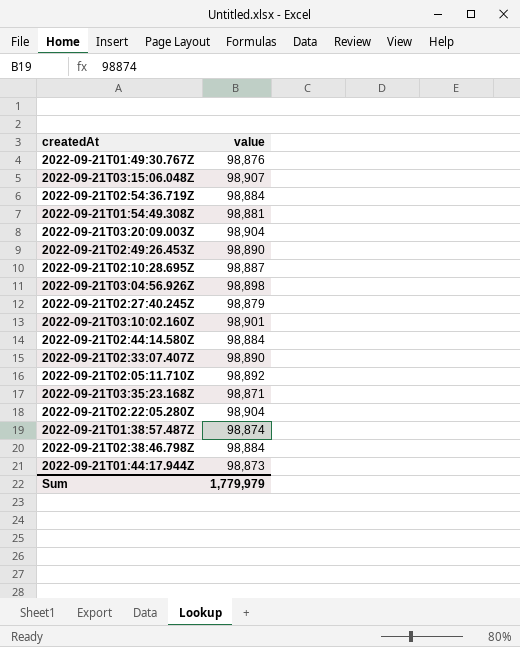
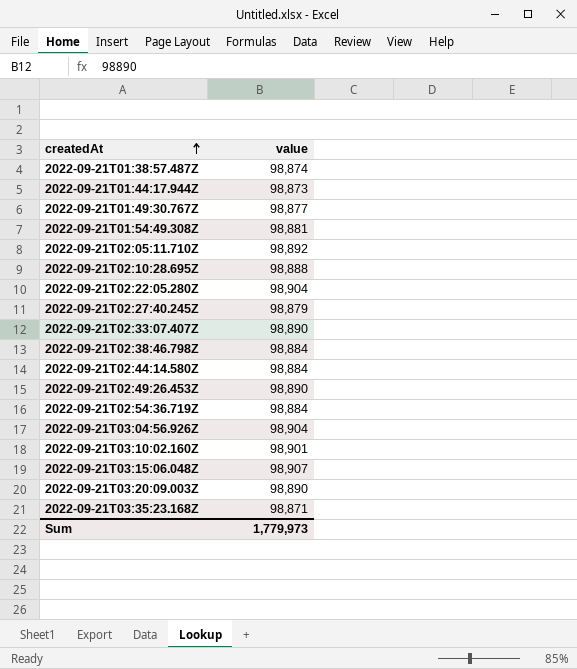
row order: none -> createdAt ascending
2022-09-21T01:49:30.767Z | value: 98,876 -> 98,877
2022-09-21T02:10:28.695Z | value: 98,887 -> 98,888
2022-09-21T03:04:56.926Z | value: 98,898 -> 98,904
2022-09-21T03:20:09.003Z | value: 98,904 -> 98,890
Sum | value: 1,779,979 -> 1,779,973

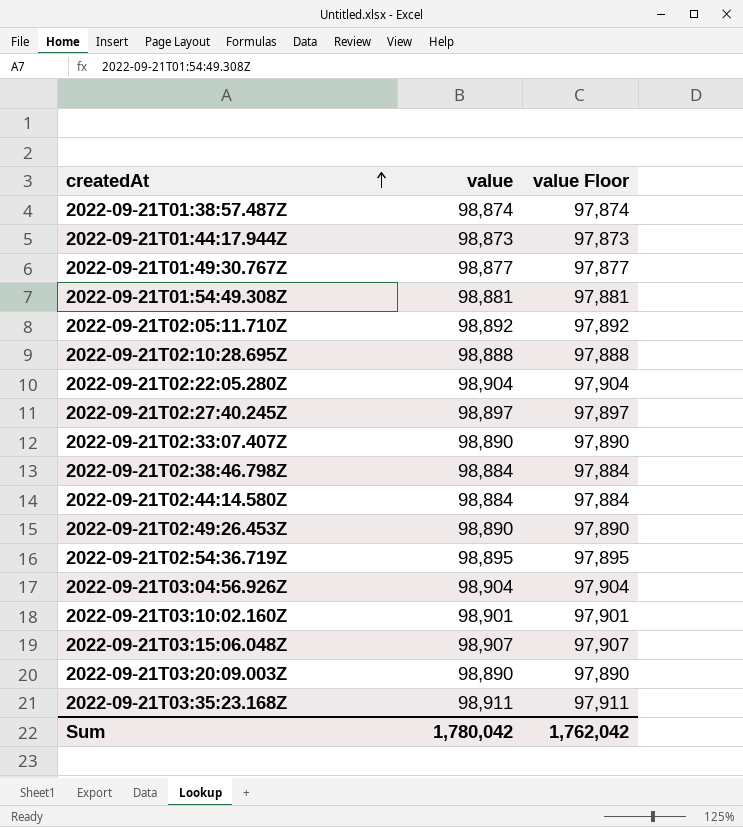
column value Floor | formula: none -> [value] - 1000
2022-09-21T02:27:40.245Z | value: 98,879 -> 98,897
2022-09-21T02:54:36.719Z | value: 98,884 -> 98,895
2022-09-21T03:35:23.168Z | value: 98,871 -> 98,911
Sum | value: 1,779,973 -> 1,780,042

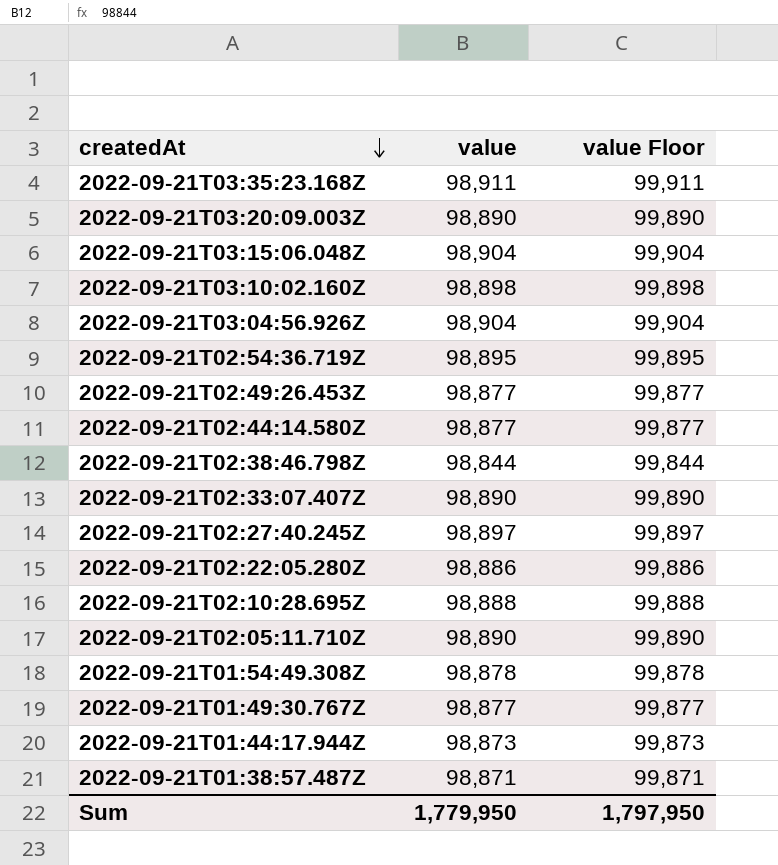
row order: createdAt ascending -> createdAt descending
column value Floor | formula: [value] - 1000 -> [value] + 1000
2022-09-21T03:15:06.048Z | value: 98,907 -> 98,904
2022-09-21T03:10:02.160Z | value: 98,901 -> 98,898
2022-09-21T02:49:26.453Z | value: 98,890 -> 98,877
2022-09-21T02:44:14.580Z | value: 98,884 -> 98,877
2022-09-21T02:38:46.798Z | value: 98,884 -> 98,844
2022-09-21T02:22:05.280Z | value: 98,904 -> 98,886
2022-09-21T02:05:11.710Z | value: 98,892 -> 98,890
2022-09-21T01:54:49.308Z | value: 98,881 -> 98,878
2022-09-21T01:38:57.487Z | value: 98,874 -> 98,871
Sum | value: 1,780,042 -> 1,779,950
Sum | value Floor: 1,762,042 -> 1,797,950

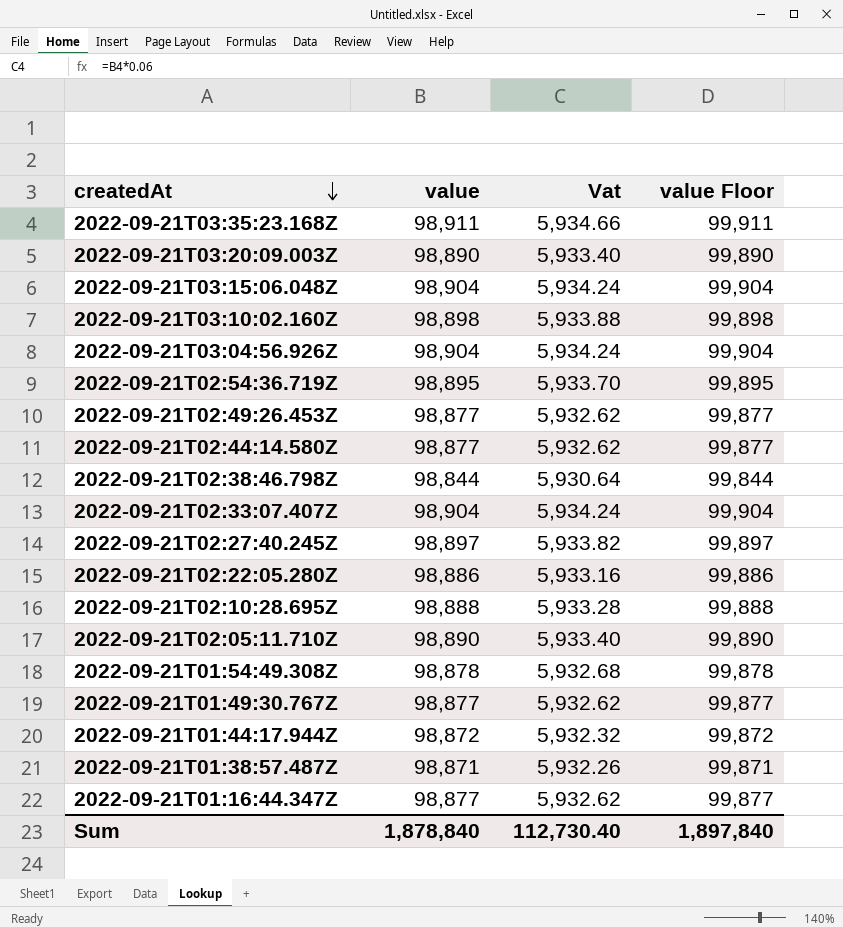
column Vat | formula: none -> [value] * 0.06
2022-09-21T02:33:07.407Z | value: 98,890 -> 98,904
2022-09-21T02:33:07.407Z | value Floor: 99,890 -> 99,904
2022-09-21T01:44:17.944Z | value: 98,873 -> 98,872
2022-09-21T01:44:17.944Z | value Floor: 99,873 -> 99,872
row 2022-09-21T01:16:44.347Z: none -> 98,877 | 5,932.62 | 99,877
Sum | value: 1,779,950 -> 1,878,840
Sum | value Floor: 1,797,950 -> 1,897,840

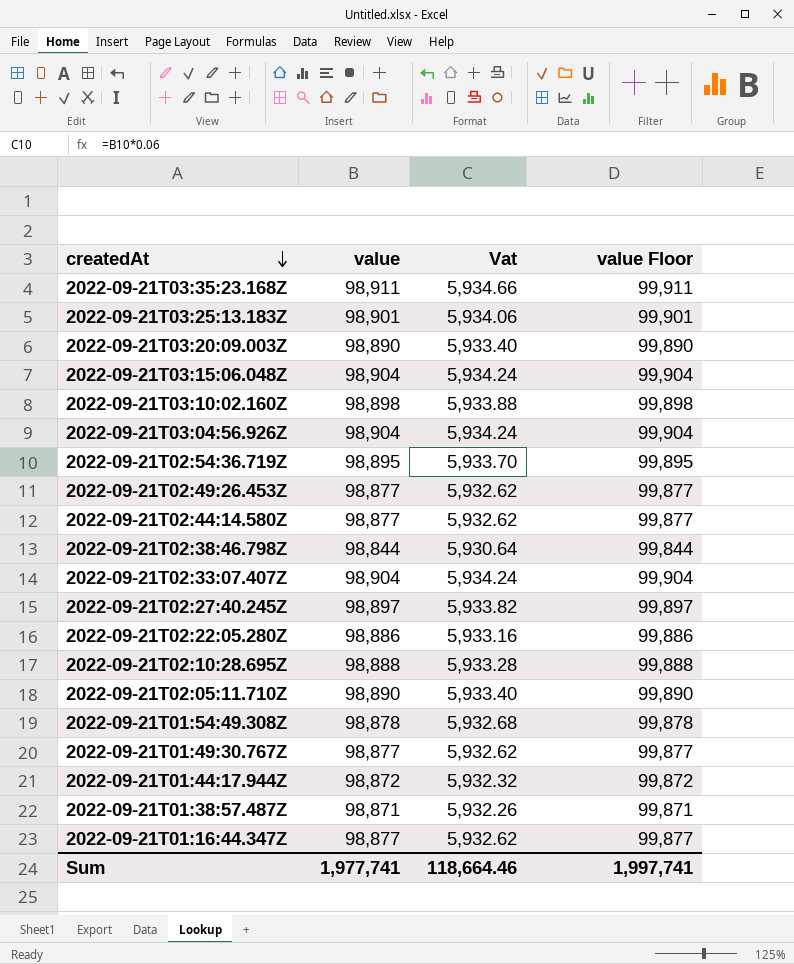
row 2022-09-21T03:25:13.183Z: none -> 98,901 | 5,934.06 | 99,901
Sum | value: 1,878,840 -> 1,977,741
Sum | Vat: 112,730.40 -> 118,664.46
Sum | value Floor: 1,897,840 -> 1,997,741

